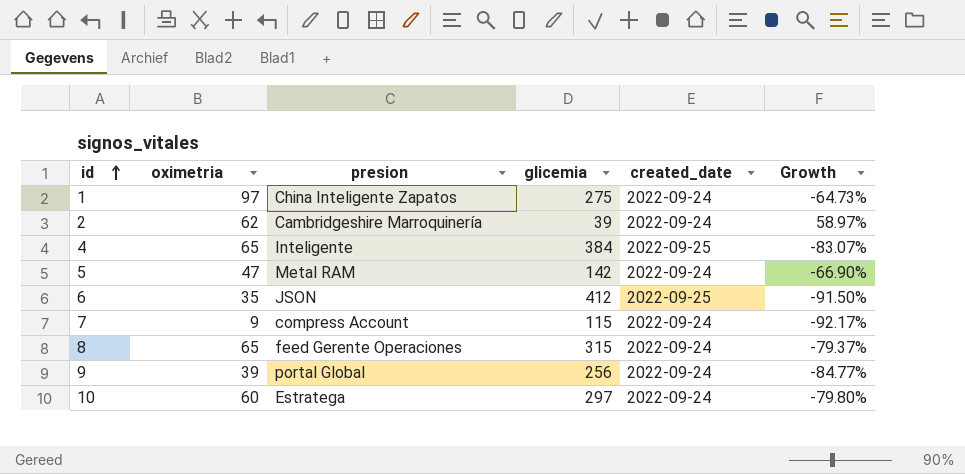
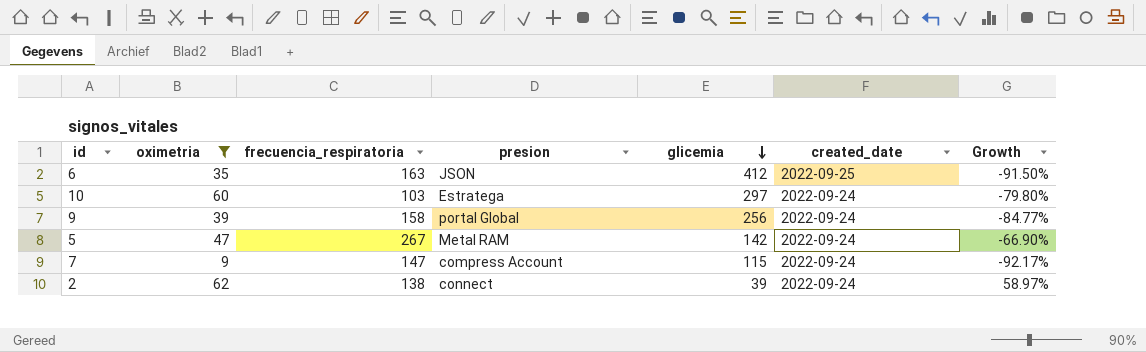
filter: none -> oximetria <= 62
row order: id ascending -> glicemia descending
column frecuencia_respiratoria | position: none -> 3
2 | presion: Cambridgeshire Marroquinería -> connect

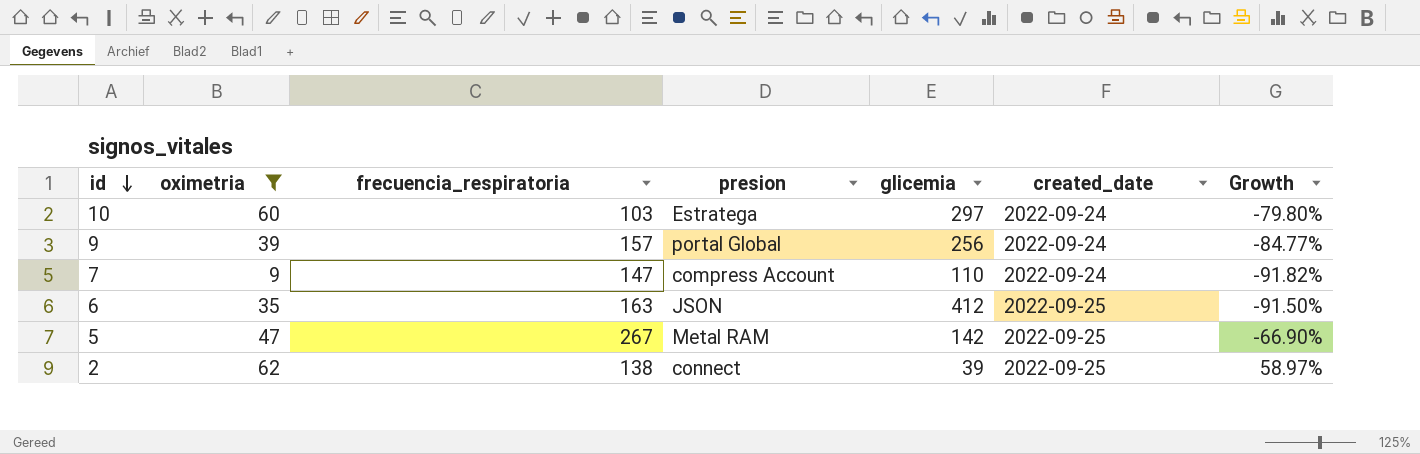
row order: glicemia descending -> id descending
9 | frecuencia_respiratoria: 158 -> 157
7 | glicemia: 115 -> 110
7 | Growth: -92.17% -> -91.82%
5 | created_date: 2022-09-24 -> 2022-09-25
2 | created_date: 2022-09-24 -> 2022-09-25

